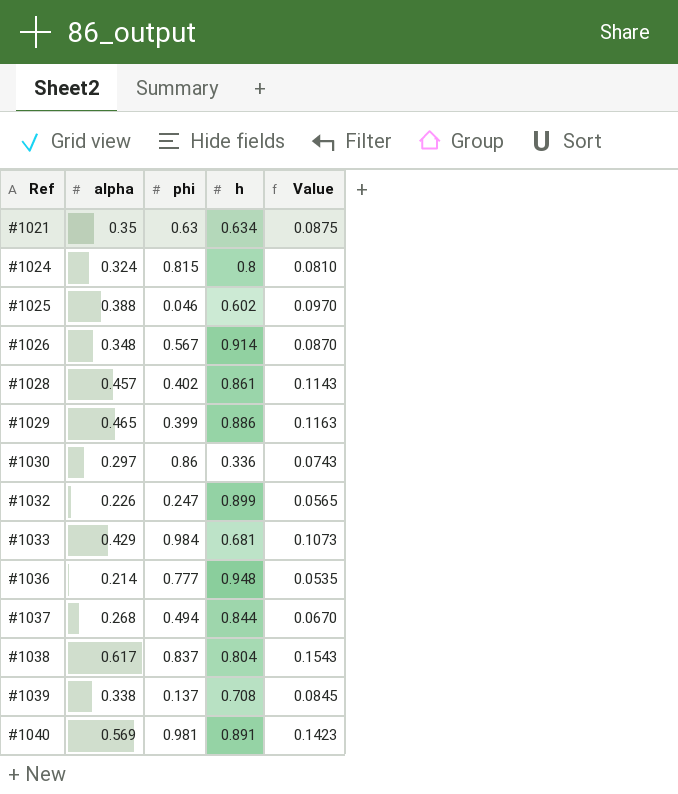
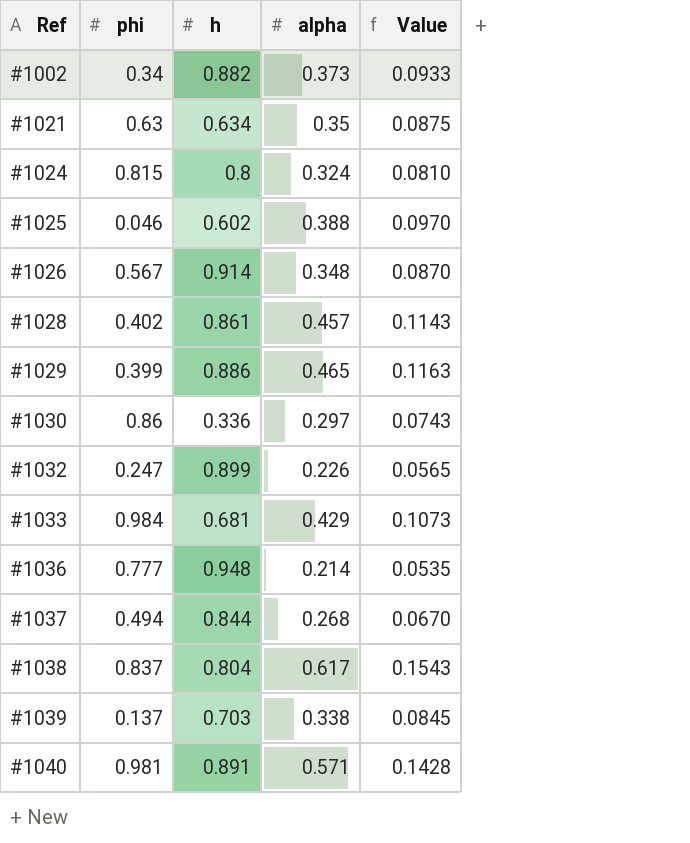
column alpha | position: 2 -> 4
row #1002: none -> 0.34 | 0.882 | 0.373 | 0.0933
#1039 | h: 0.708 -> 0.703
#1040 | alpha: 0.569 -> 0.571
#1040 | Value: 0.1423 -> 0.1428

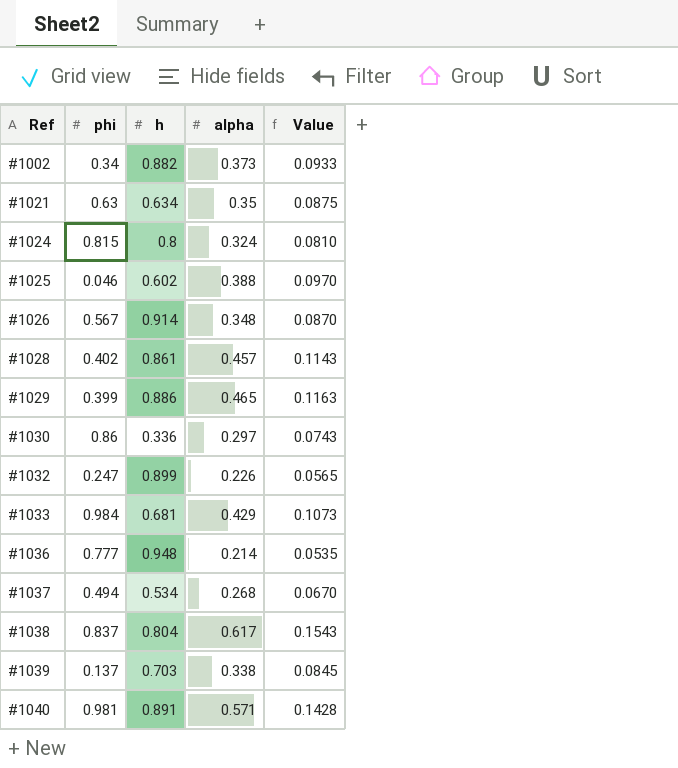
#1037 | h: 0.844 -> 0.534

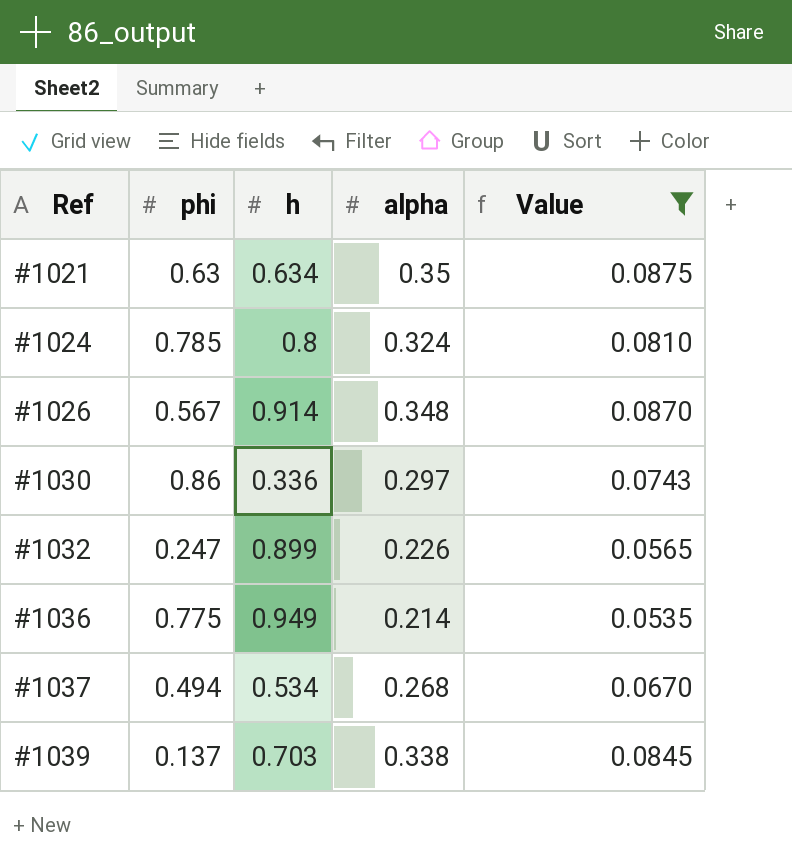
filter: none -> Value <= 0.0875
#1024 | phi: 0.815 -> 0.785
#1036 | phi: 0.777 -> 0.775
#1036 | h: 0.948 -> 0.949

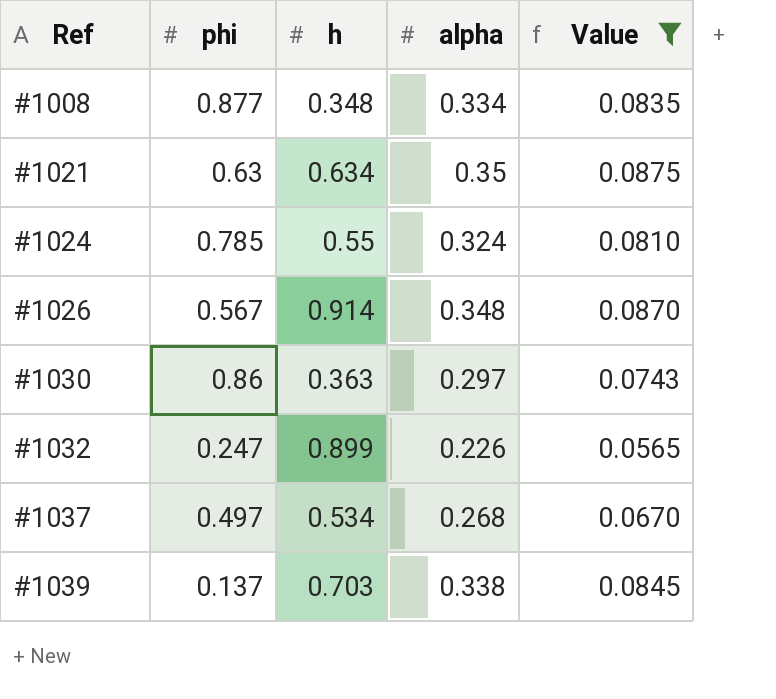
row #1036: 0.775 | 0.949 | 0.214 | 0.0535 -> none
row #1008: none -> 0.877 | 0.348 | 0.334 | 0.0835
#1024 | h: 0.8 -> 0.55
#1030 | h: 0.336 -> 0.363
#1037 | phi: 0.494 -> 0.497

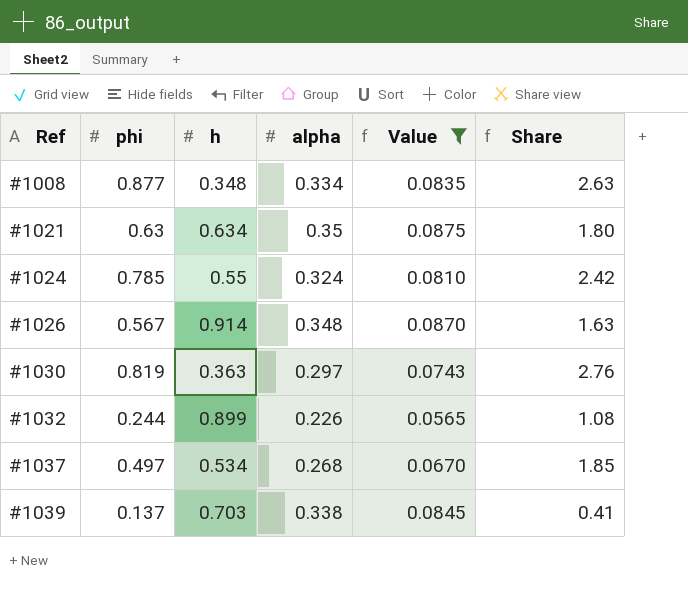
column Share | formula: none -> [phi] / [alpha]
#1030 | phi: 0.86 -> 0.819
#1032 | phi: 0.247 -> 0.244

